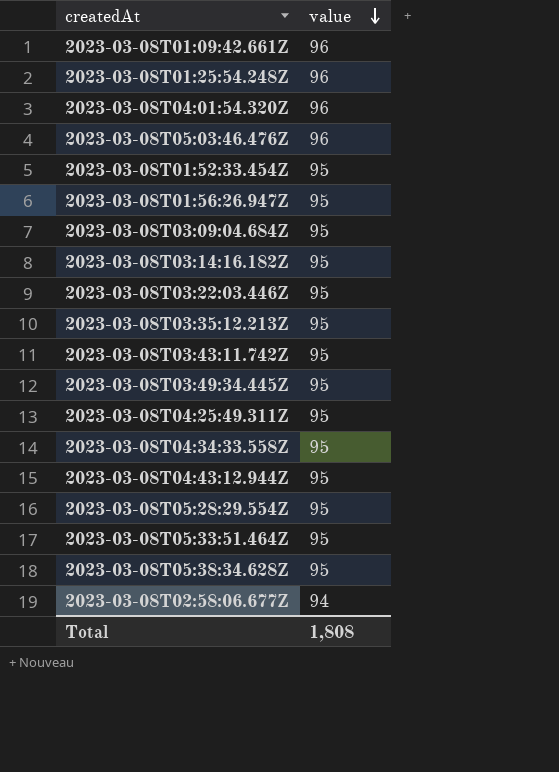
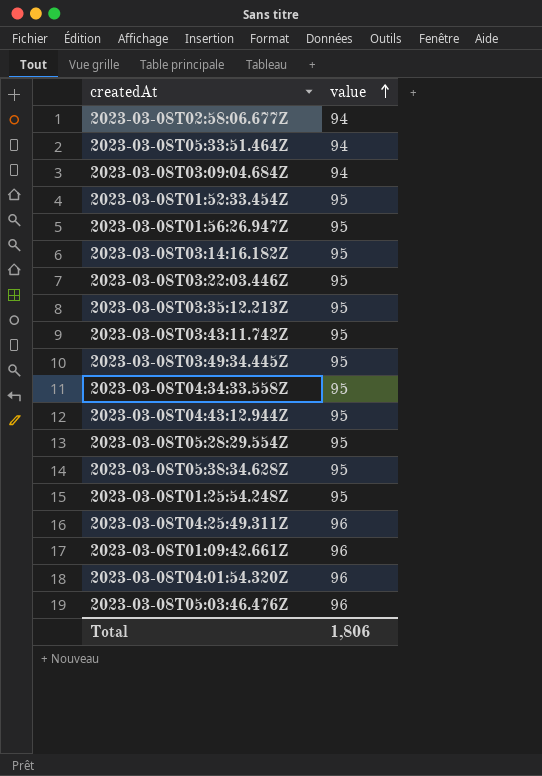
row order: value descending -> value ascending
2023-03-08T05:33:51.464Z | value: 95 -> 94
2023-03-08T03:09:04.684Z | value: 95 -> 94
2023-03-08T01:25:54.248Z | value: 96 -> 95
2023-03-08T04:25:49.311Z | value: 95 -> 96
Total | value: 1,808 -> 1,806

